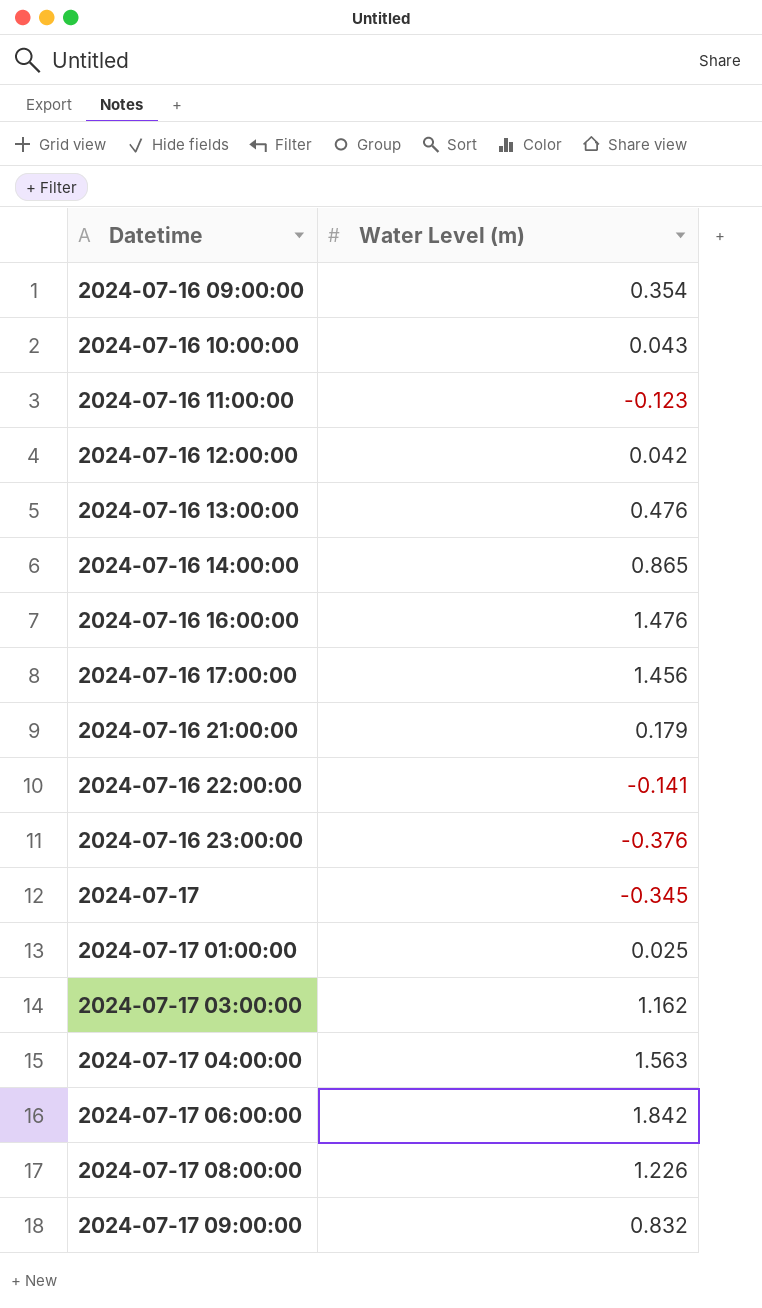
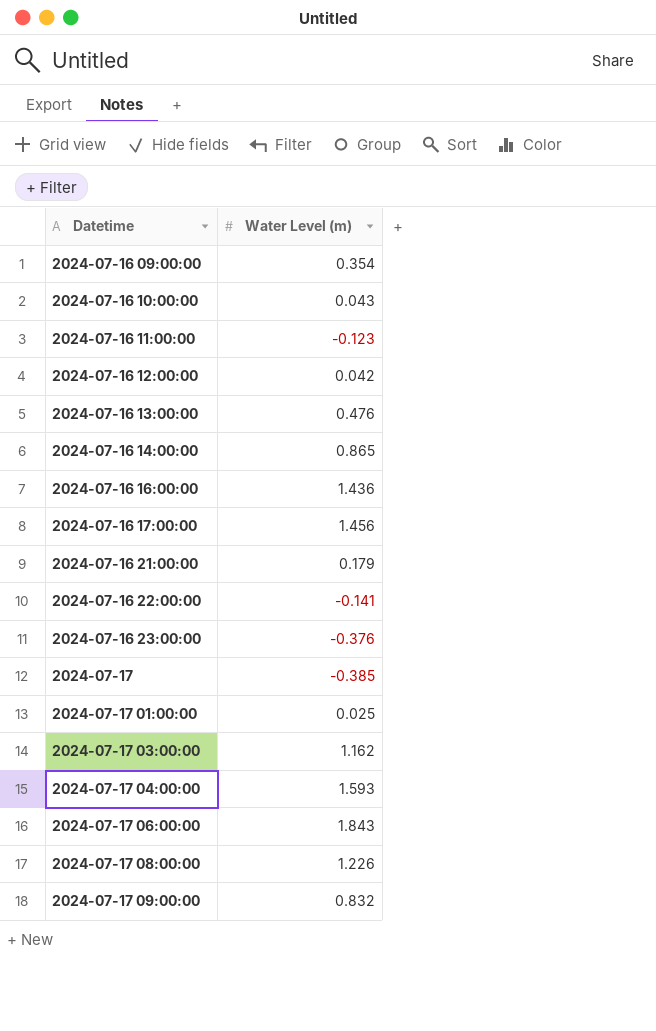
2024-07-16 16:00:00 | Water Level (m): 1.476 -> 1.436
2024-07-17 | Water Level (m): -0.345 -> -0.385
2024-07-17 04:00:00 | Water Level (m): 1.563 -> 1.593
2024-07-17 06:00:00 | Water Level (m): 1.842 -> 1.843

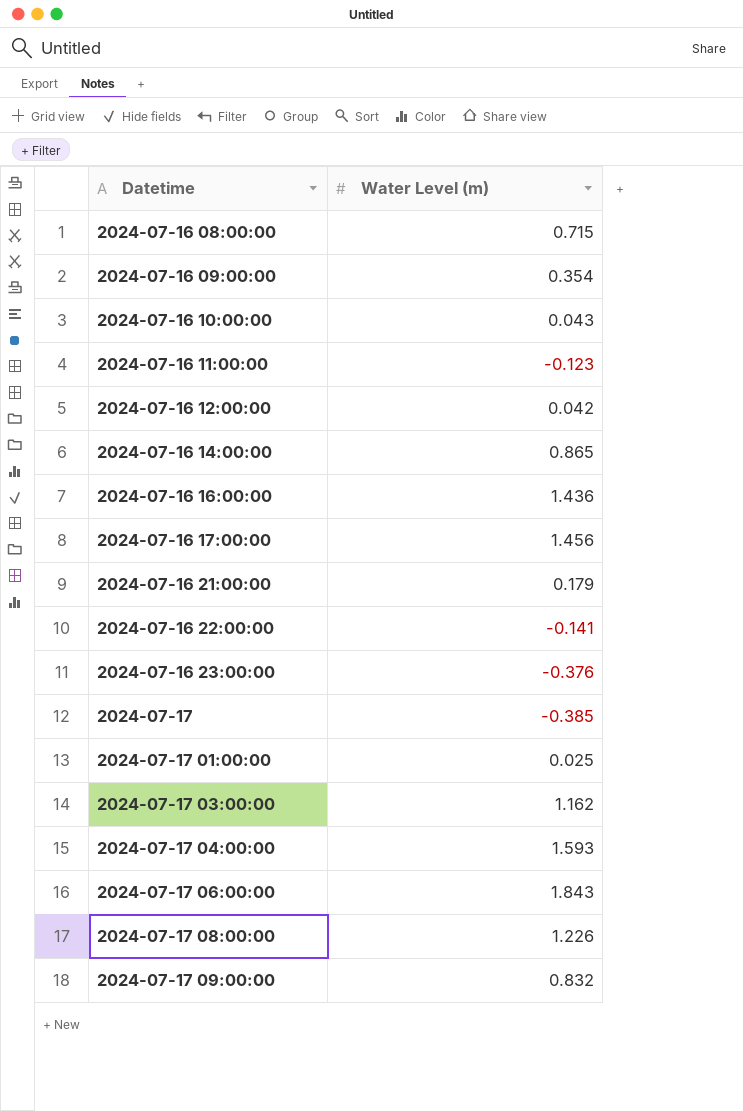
row 2024-07-16 13:00:00: 0.476 -> none
row 2024-07-16 08:00:00: none -> 0.715

